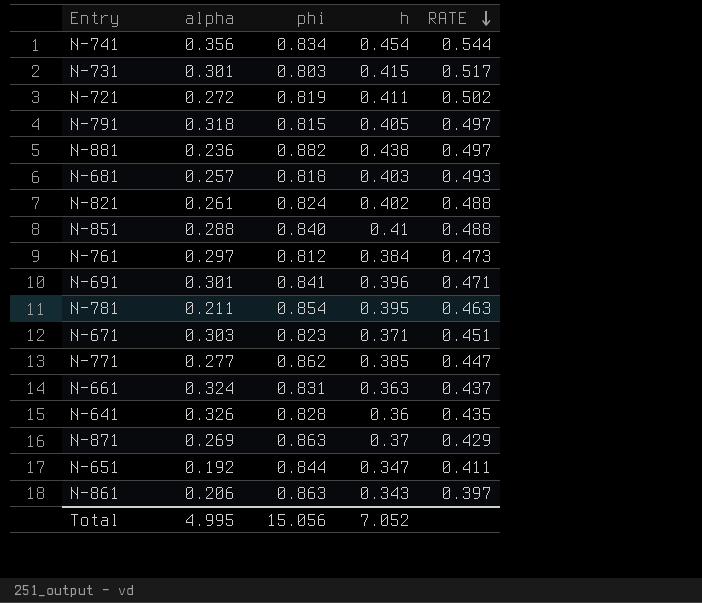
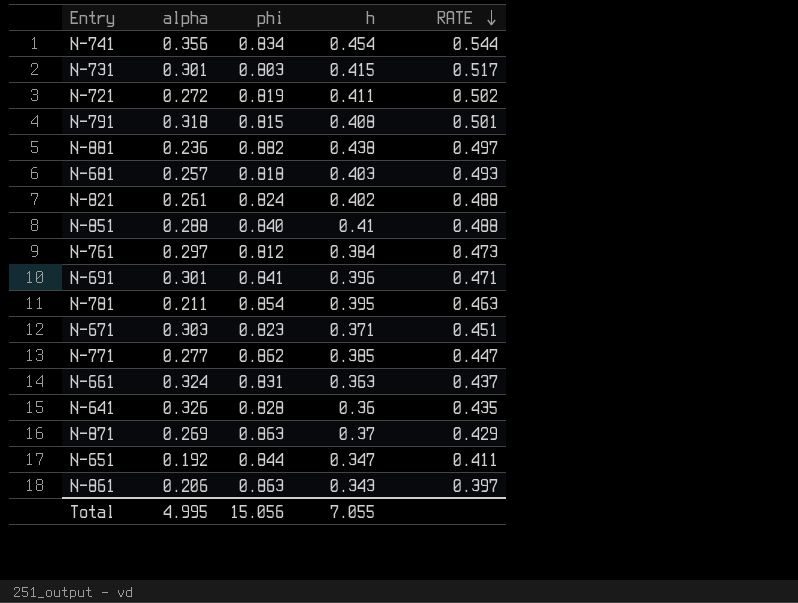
N-791 | h: 0.405 -> 0.408
N-791 | RATE: 0.497 -> 0.501
Total | h: 7.052 -> 7.055

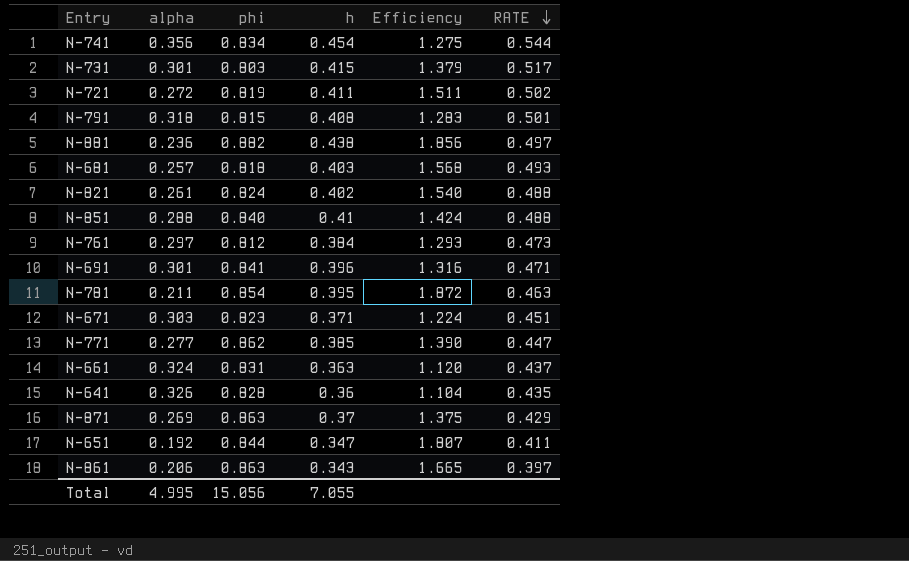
column Efficiency | formula: none -> [h] / [alpha]

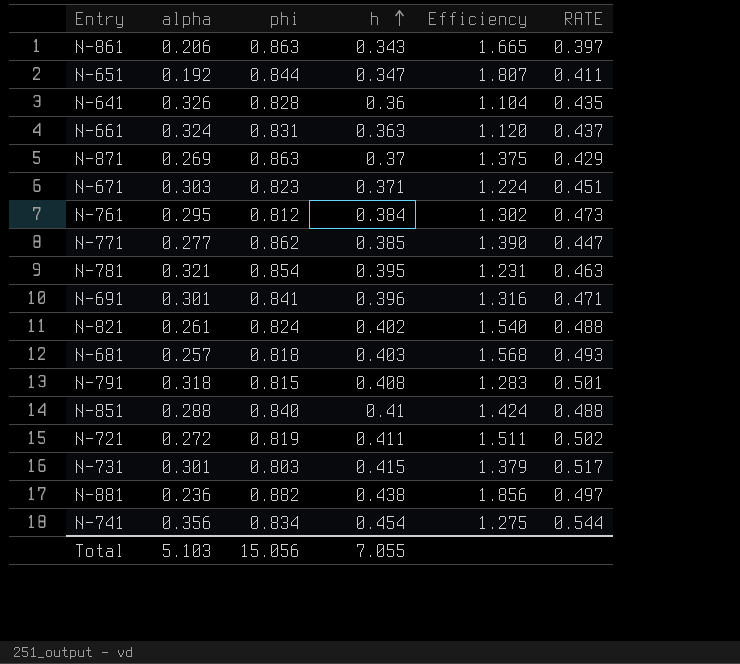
row order: RATE descending -> h ascending
N-761 | alpha: 0.297 -> 0.295
N-761 | Efficiency: 1.293 -> 1.302
N-781 | alpha: 0.211 -> 0.321
N-781 | Efficiency: 1.872 -> 1.231
Total | alpha: 4.995 -> 5.103

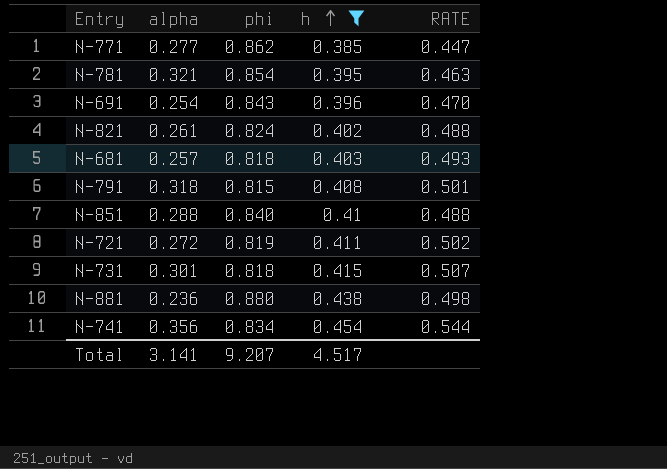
filter: none -> h >= 0.385
column Efficiency | formula: [h] / [alpha] -> none
N-691 | alpha: 0.301 -> 0.254
N-691 | phi: 0.841 -> 0.843
N-691 | RATE: 0.471 -> 0.470
N-731 | phi: 0.803 -> 0.818
N-731 | RATE: 0.517 -> 0.507
N-881 | phi: 0.882 -> 0.880
N-881 | RATE: 0.497 -> 0.498
Total | alpha: 5.103 -> 3.141
Total | phi: 15.056 -> 9.207
Total | h: 7.055 -> 4.517

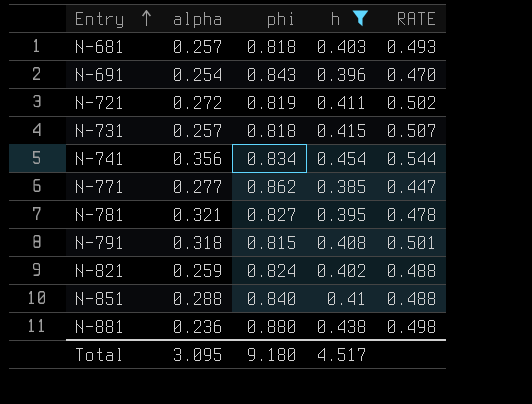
row order: h ascending -> Entry ascending
N-731 | alpha: 0.301 -> 0.257
N-781 | phi: 0.854 -> 0.827
N-781 | RATE: 0.463 -> 0.478
N-821 | alpha: 0.261 -> 0.259
Total | alpha: 3.141 -> 3.095
Total | phi: 9.207 -> 9.180

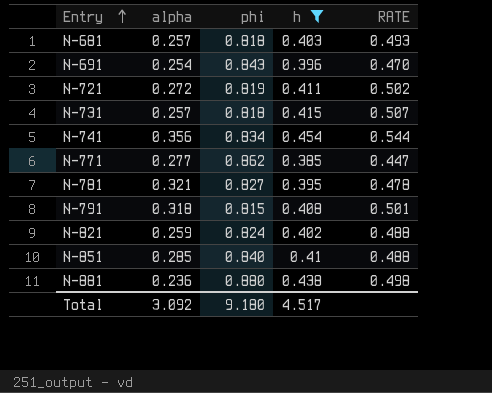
N-851 | alpha: 0.288 -> 0.285
Total | alpha: 3.095 -> 3.092

